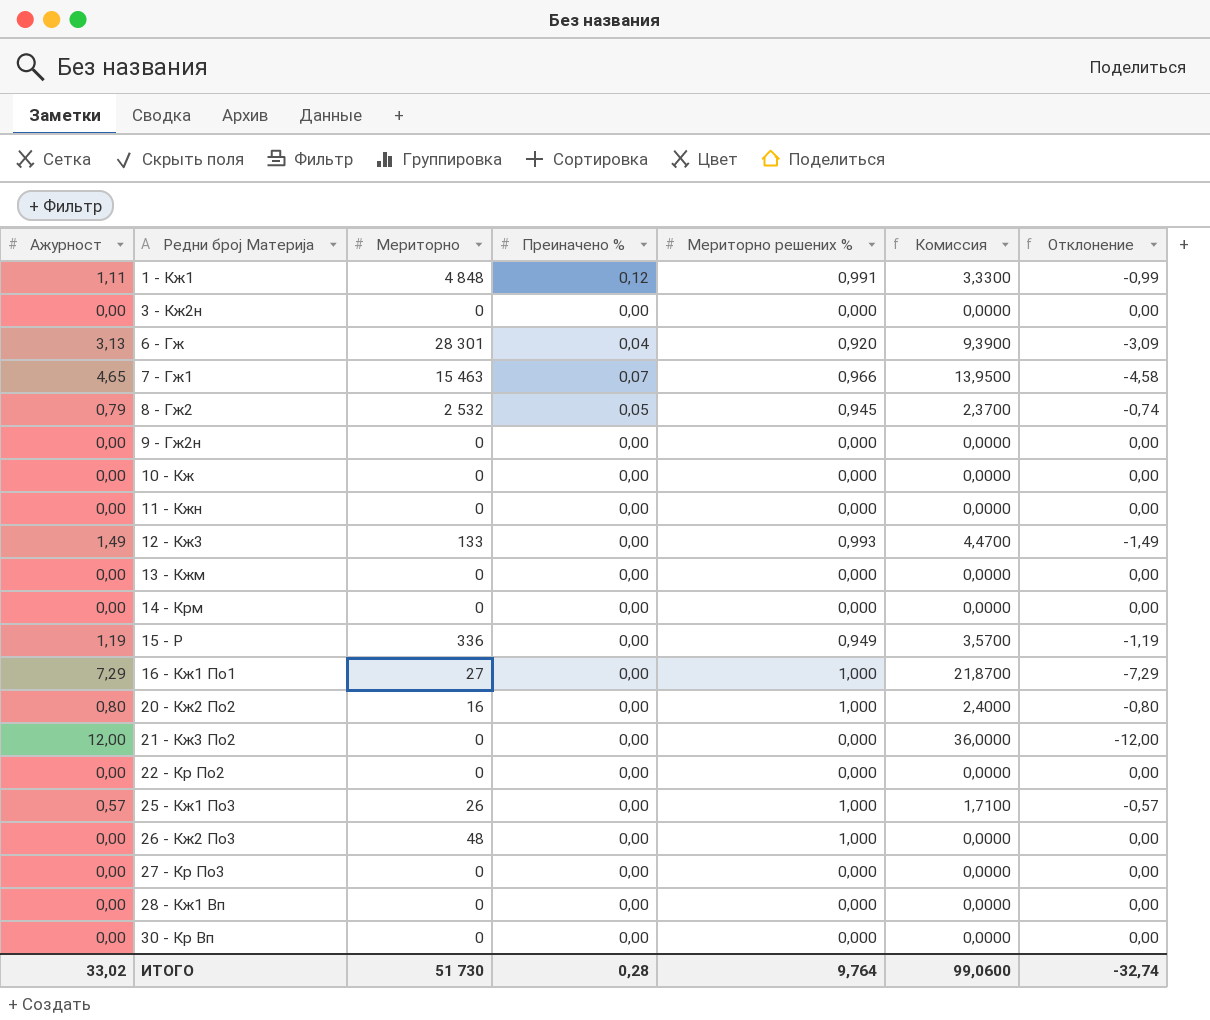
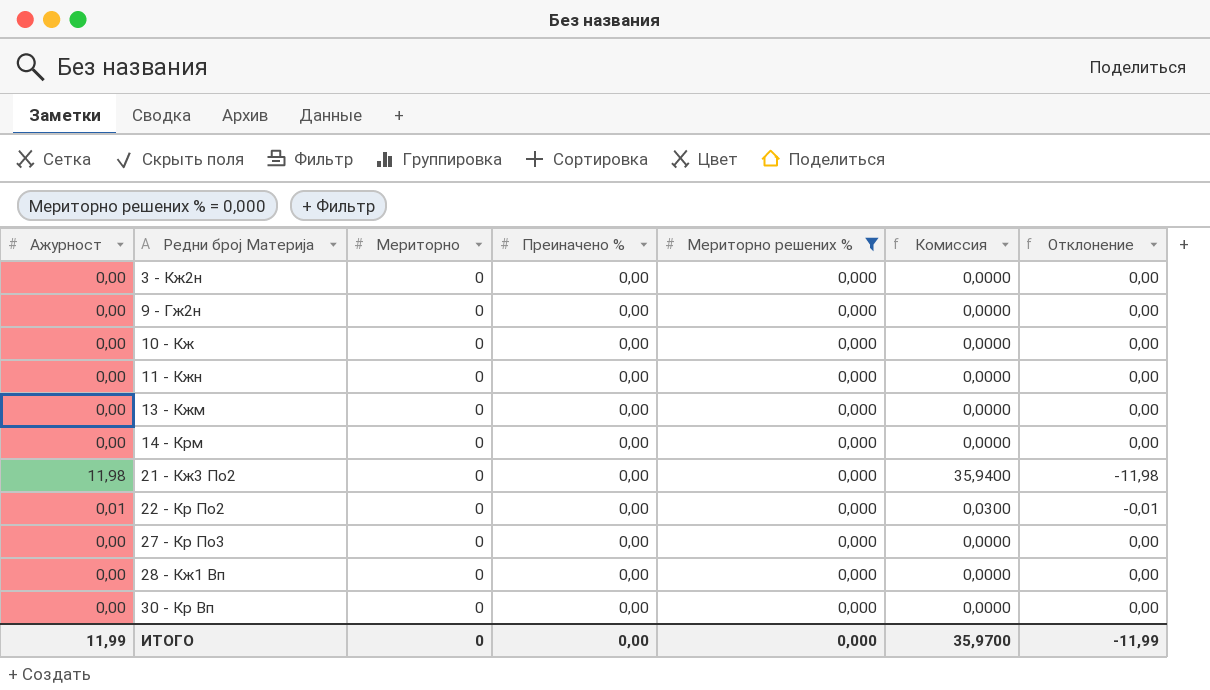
filter: none -> Мериторно решених % = 0,000
21 - Кж3 По2 | Ажурност: 12,00 -> 11,98
21 - Кж3 По2 | Комиссия: 36,0000 -> 35,9400
21 - Кж3 По2 | Отклонение: -12,00 -> -11,98
22 - Кр По2 | Ажурност: 0,00 -> 0,01
22 - Кр По2 | Комиссия: 0,0000 -> 0,0300
22 - Кр По2 | Отклонение: 0,00 -> -0,01
ИТОГО | Ажурност: 33,02 -> 11,99
ИТОГО | Мериторно: 51 730 -> 0
ИТОГО | Преиначено %: 0,28 -> 0,00
ИТОГО | Мериторно решених %: 9,764 -> 0,000
ИТОГО | Комиссия: 99,0600 -> 35,9700
ИТОГО | Отклонение: -32,74 -> -11,99

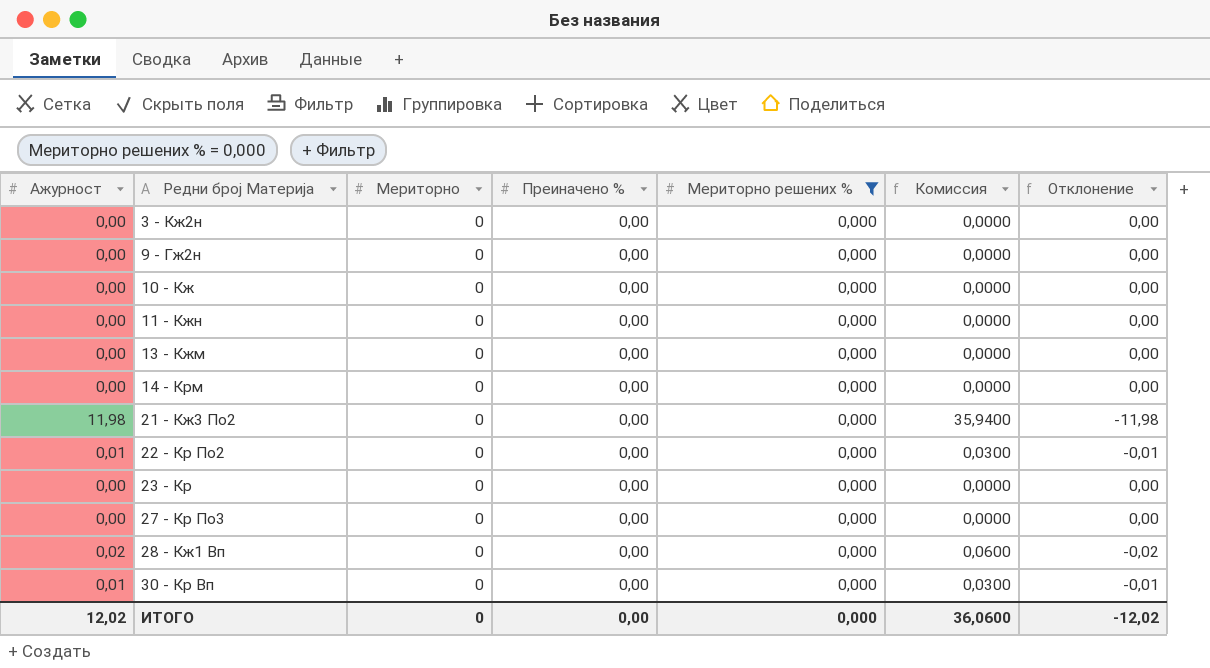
row 23 - Кр: none -> 0,00 | 0 | 0,00 | 0,000 | 0,0000 | 0,00
28 - Кж1 Вп | Ажурност: 0,00 -> 0,02
28 - Кж1 Вп | Комиссия: 0,0000 -> 0,0600
28 - Кж1 Вп | Отклонение: 0,00 -> -0,02
30 - Кр Вп | Ажурност: 0,00 -> 0,01
30 - Кр Вп | Комиссия: 0,0000 -> 0,0300
30 - Кр Вп | Отклонение: 0,00 -> -0,01
ИТОГО | Ажурност: 11,99 -> 12,02
ИТОГО | Комиссия: 35,9700 -> 36,0600
ИТОГО | Отклонение: -11,99 -> -12,02

